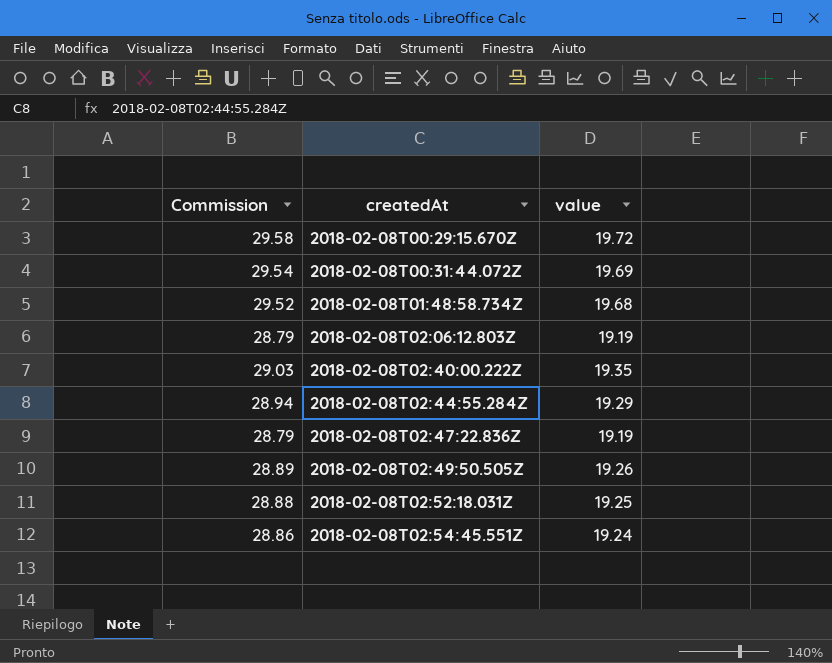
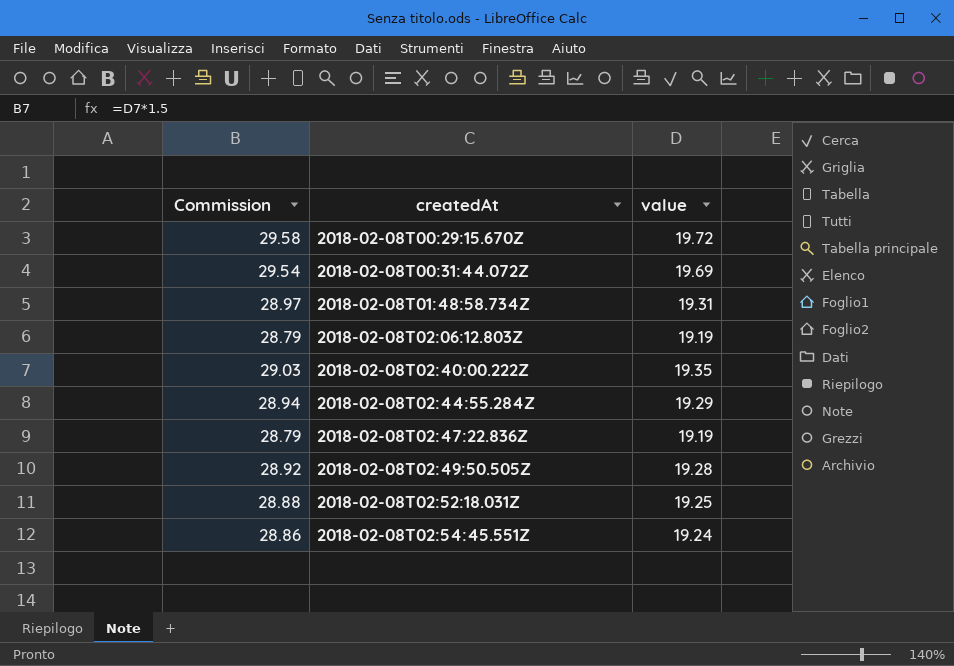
2018-02-08T01:48:58.734Z | Commission: 29.52 -> 28.97
2018-02-08T01:48:58.734Z | value: 19.68 -> 19.31
2018-02-08T02:49:50.505Z | Commission: 28.89 -> 28.92
2018-02-08T02:49:50.505Z | value: 19.26 -> 19.28

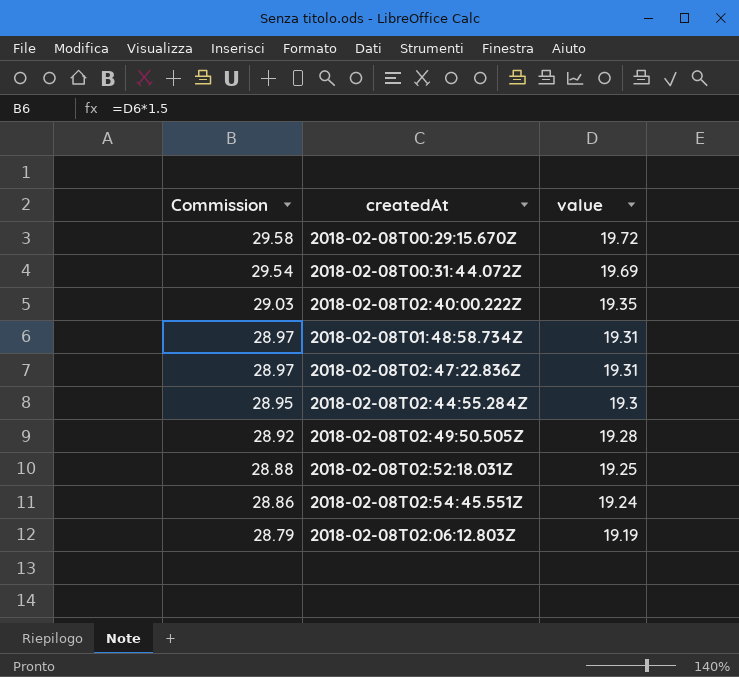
row order: createdAt ascending -> Commission descending
2018-02-08T02:47:22.836Z | Commission: 28.79 -> 28.97
2018-02-08T02:47:22.836Z | value: 19.19 -> 19.31
2018-02-08T02:44:55.284Z | Commission: 28.94 -> 28.95
2018-02-08T02:44:55.284Z | value: 19.29 -> 19.3

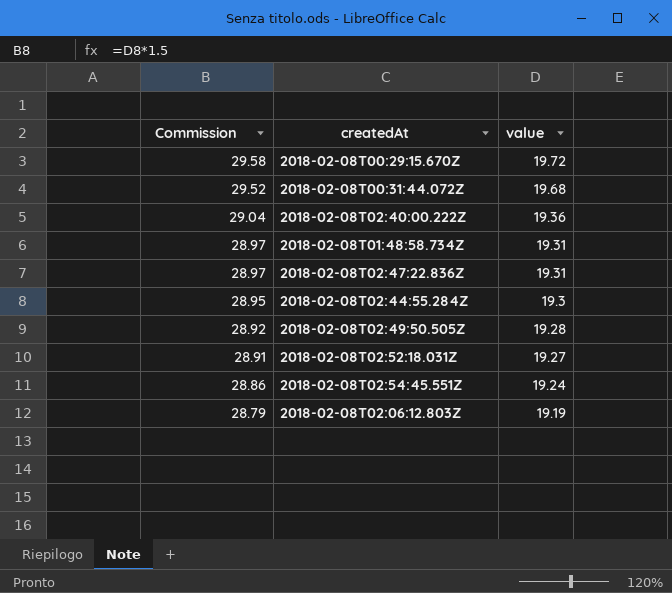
2018-02-08T00:31:44.072Z | Commission: 29.54 -> 29.52
2018-02-08T00:31:44.072Z | value: 19.69 -> 19.68
2018-02-08T02:40:00.222Z | Commission: 29.03 -> 29.04
2018-02-08T02:40:00.222Z | value: 19.35 -> 19.36
2018-02-08T02:52:18.031Z | Commission: 28.88 -> 28.91
2018-02-08T02:52:18.031Z | value: 19.25 -> 19.27

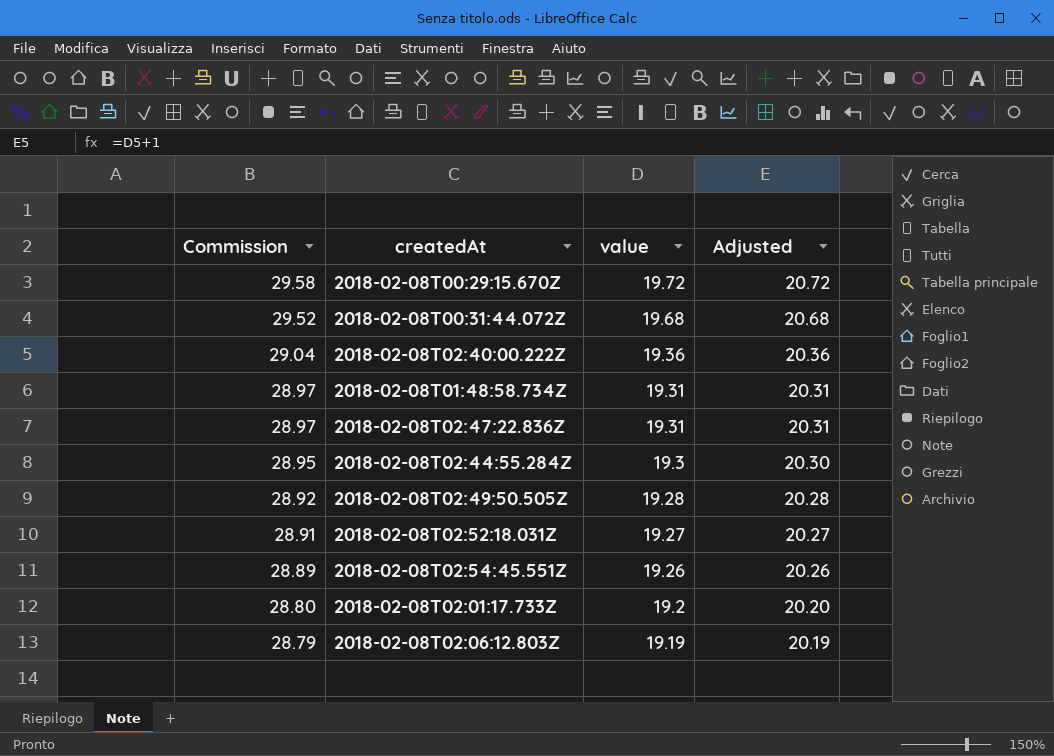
column Adjusted | formula: none -> [value] + 1
2018-02-08T02:54:45.551Z | Commission: 28.86 -> 28.89
2018-02-08T02:54:45.551Z | value: 19.24 -> 19.26
row 2018-02-08T02:01:17.733Z: none -> 28.80 | 19.2 | 20.20

